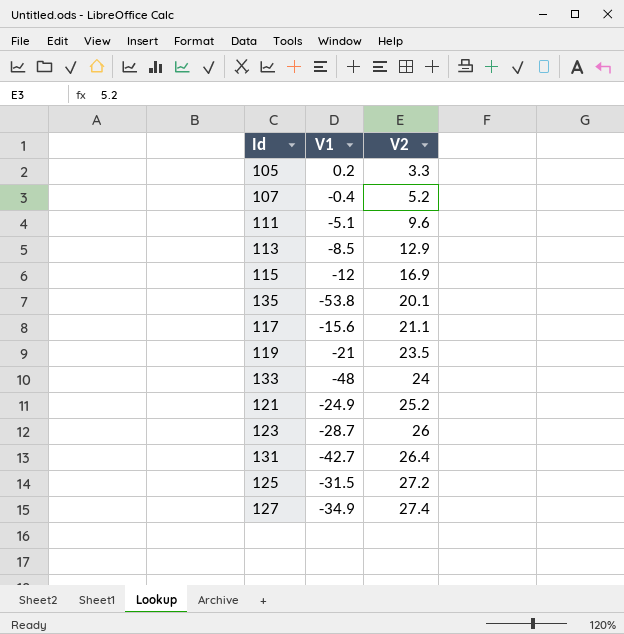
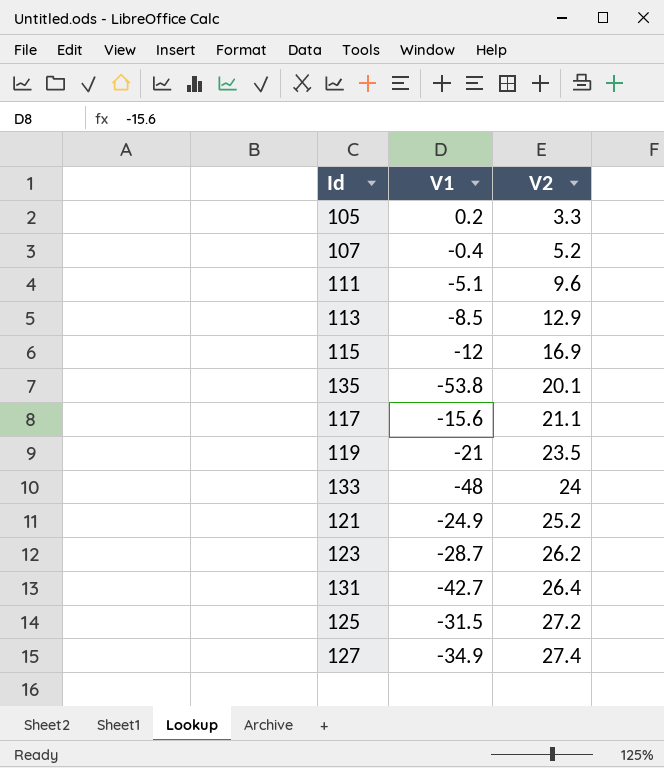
123 | V2: 26 -> 26.2

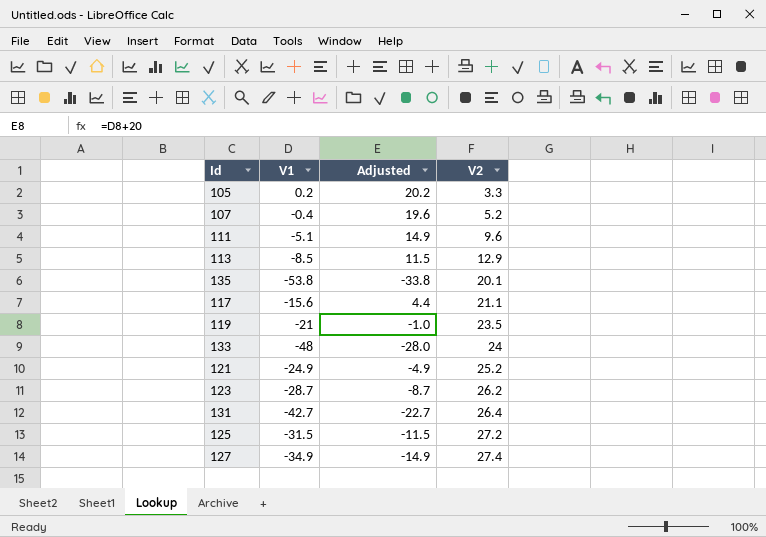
column Adjusted | formula: none -> [V1] + 20
row 115: -12 | 16.9 -> none

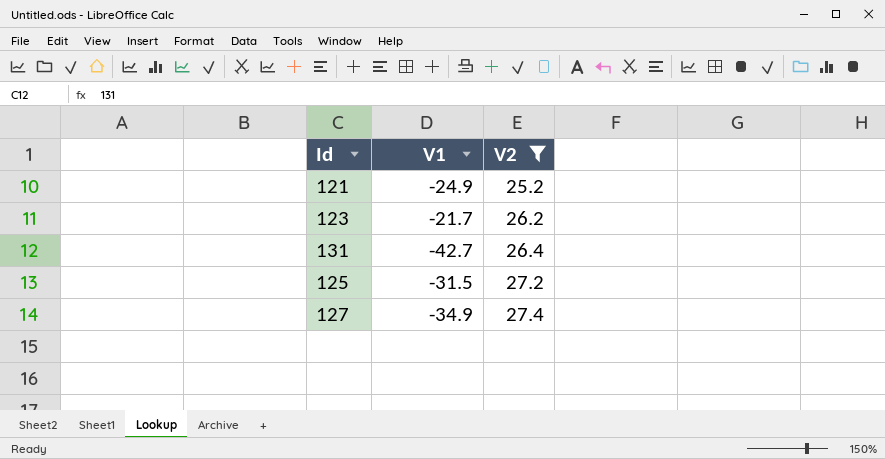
filter: none -> V2 >= 25.2
column Adjusted | formula: [V1] + 20 -> none
123 | V1: -28.7 -> -21.7

